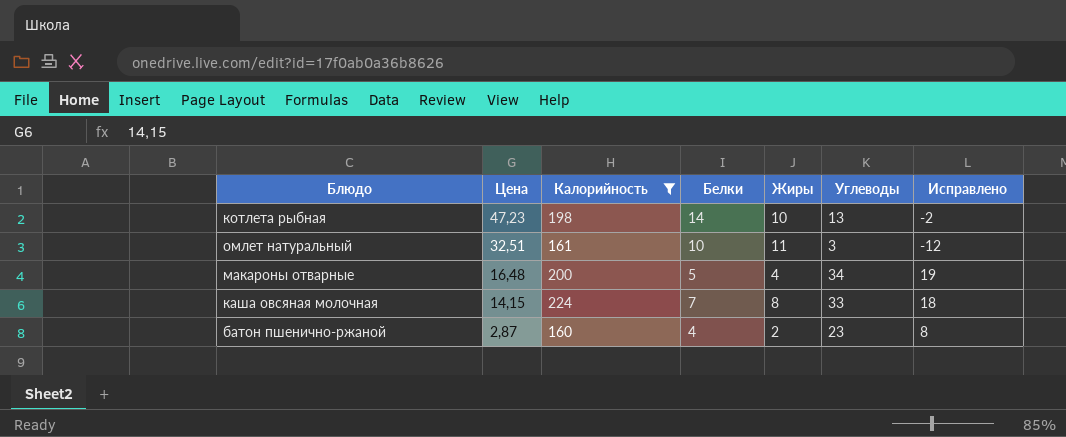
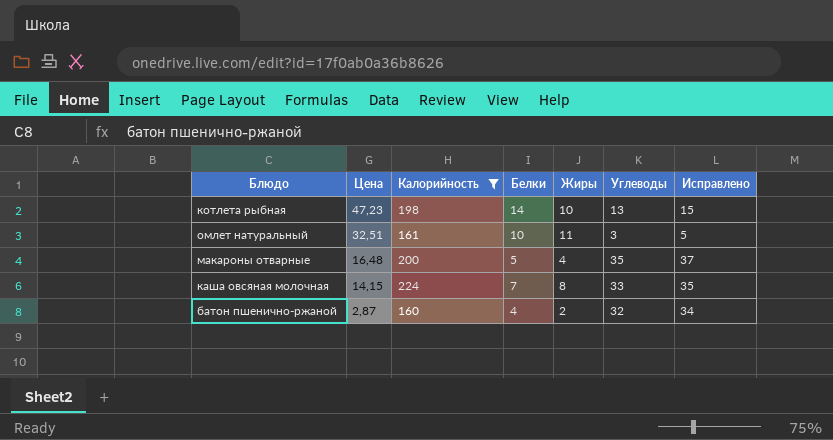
column Исправлено | formula: [Углеводы] - 15 -> [Углеводы] + 2
макароны отварные | Углеводы: 34 -> 35
батон пшенично-ржаной | Углеводы: 23 -> 32

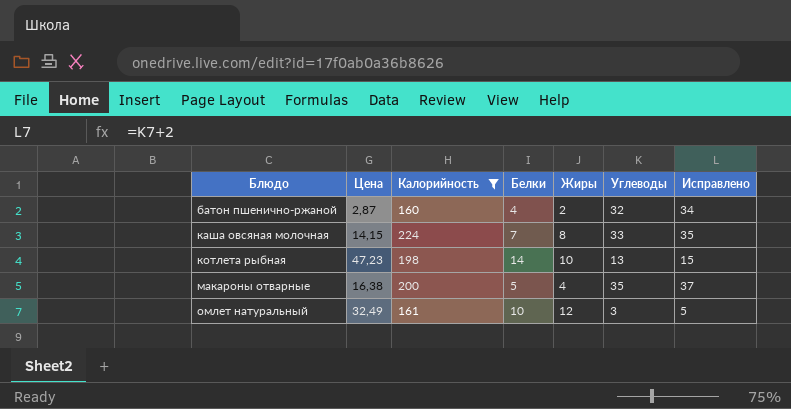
row order: Цена descending -> Блюдо ascending
макароны отварные | Цена: 16,48 -> 16,38
омлет натуральный | Цена: 32,51 -> 32,49
омлет натуральный | Жиры: 11 -> 12

